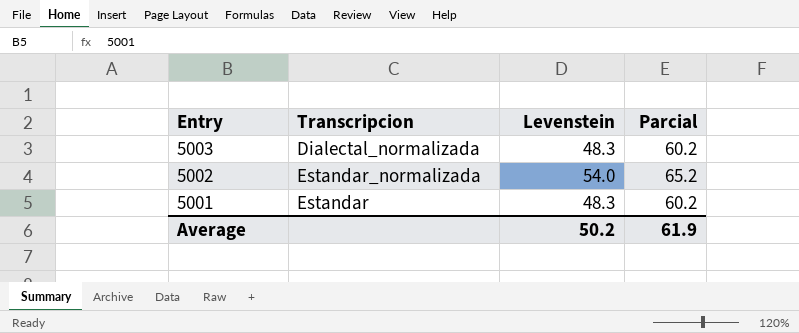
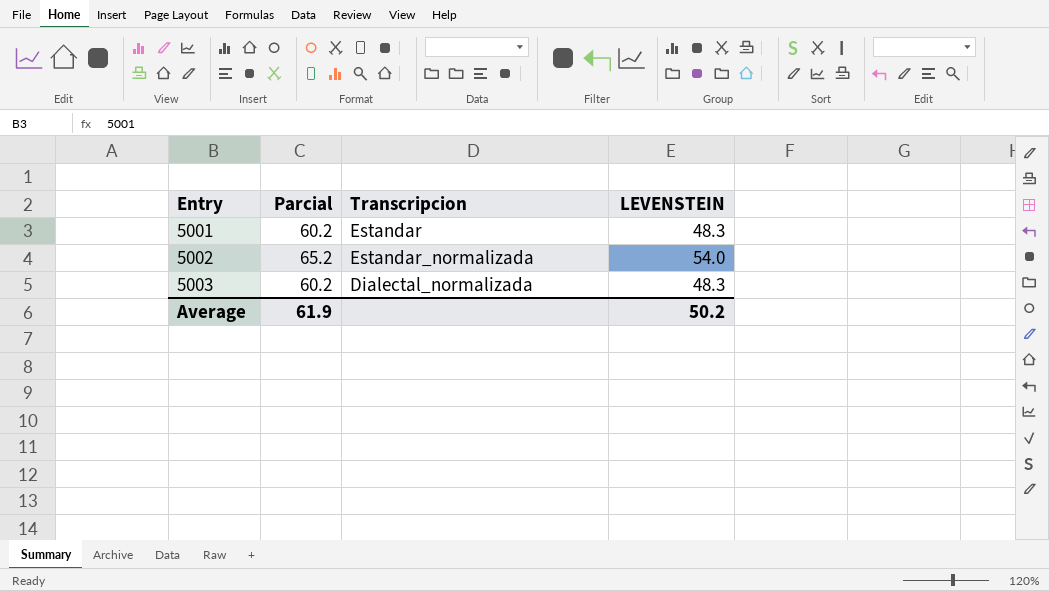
row order: Entry descending -> Entry ascending
column Parcial | position: 4 -> 2
column name: Levenstein -> LEVENSTEIN

